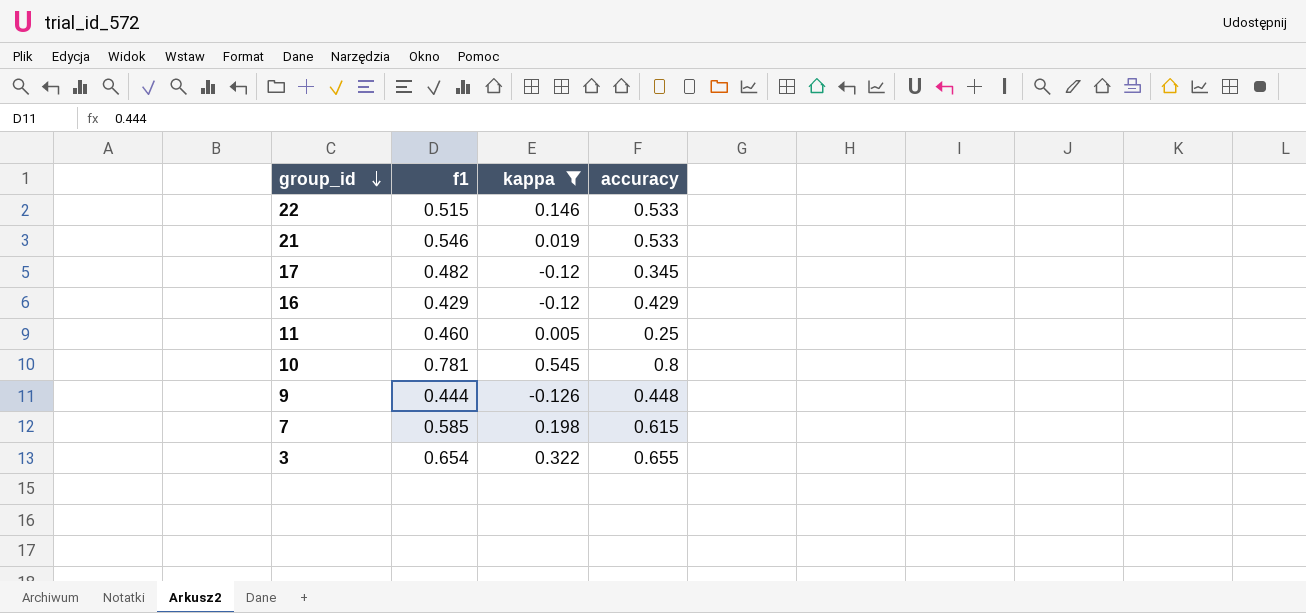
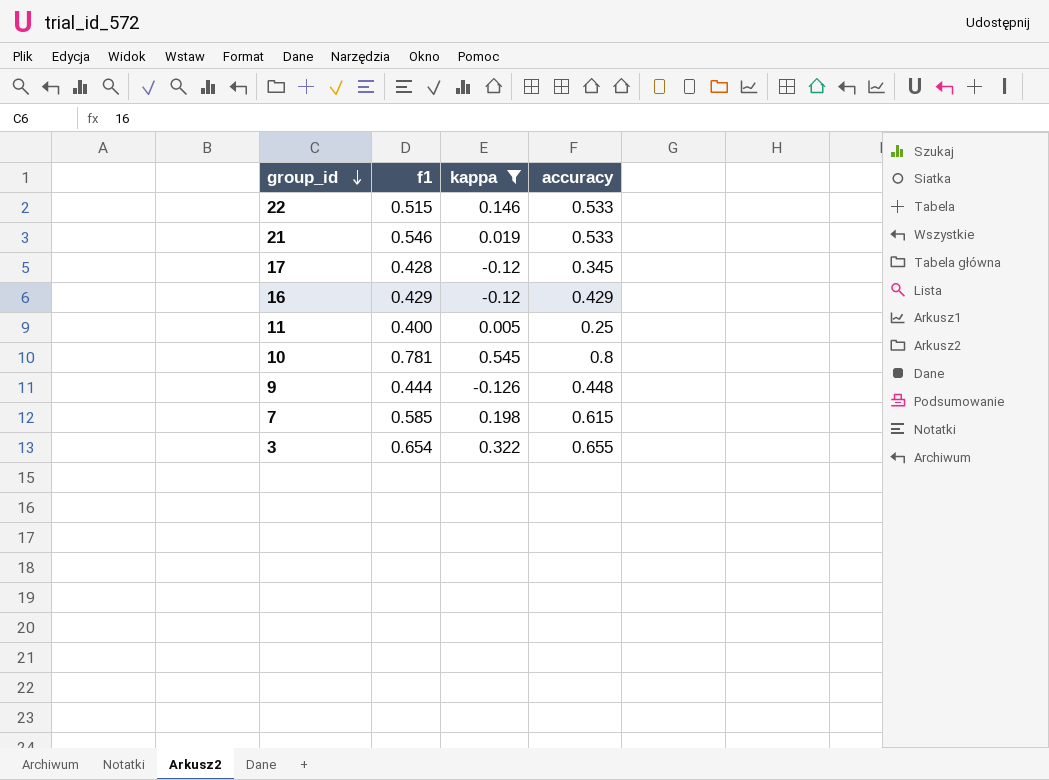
17 | f1: 0.482 -> 0.428
11 | f1: 0.460 -> 0.400

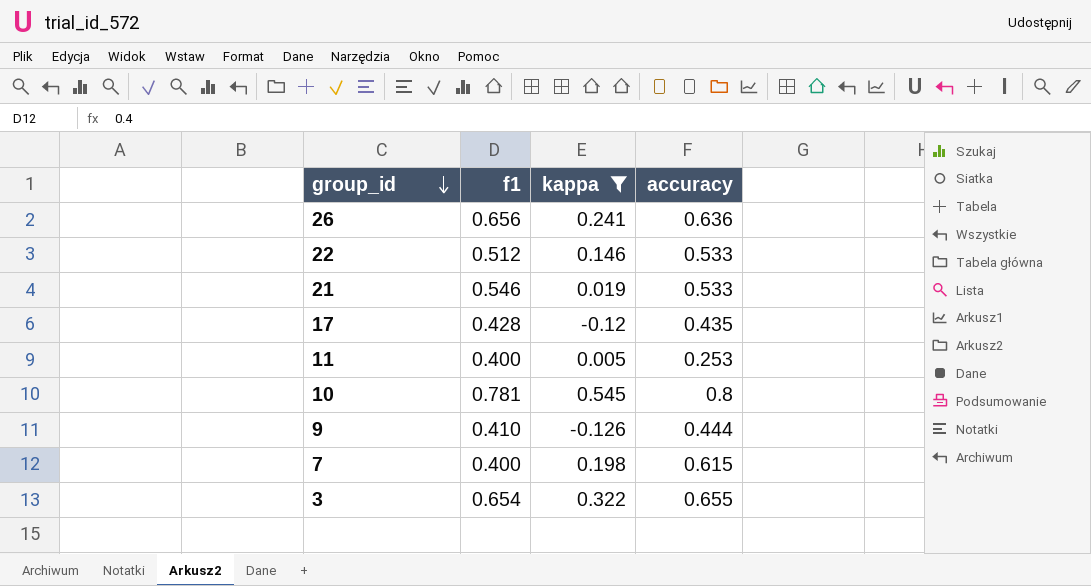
row 16: 0.429 | -0.12 | 0.429 -> none
row 26: none -> 0.656 | 0.241 | 0.636
22 | f1: 0.515 -> 0.512
17 | accuracy: 0.345 -> 0.435
11 | accuracy: 0.25 -> 0.253
9 | f1: 0.444 -> 0.410
9 | accuracy: 0.448 -> 0.444
7 | f1: 0.585 -> 0.400

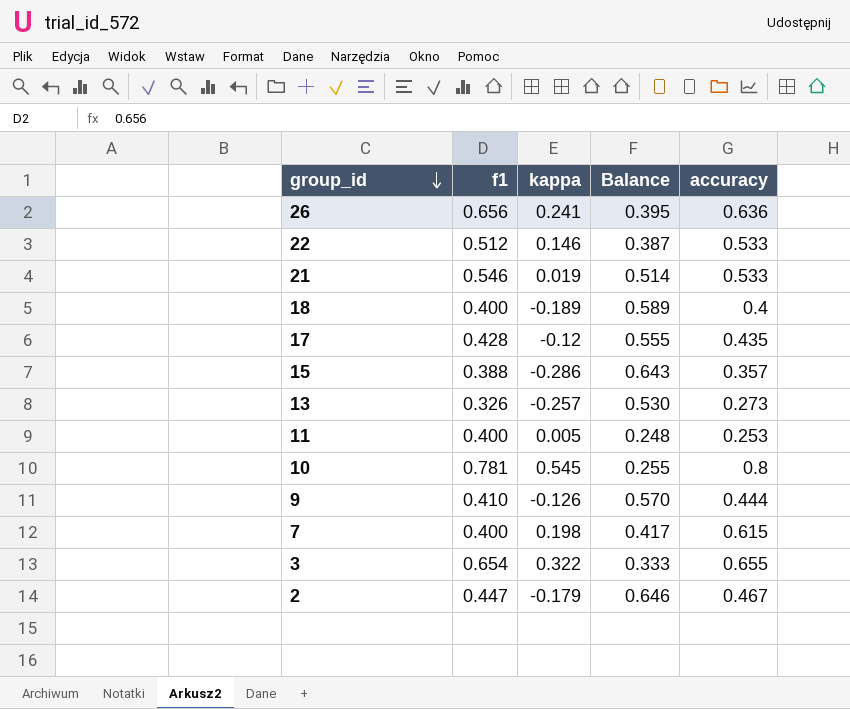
filter: kappa >= -0.126 -> none
column Balance | formula: none -> [accuracy] - [kappa]

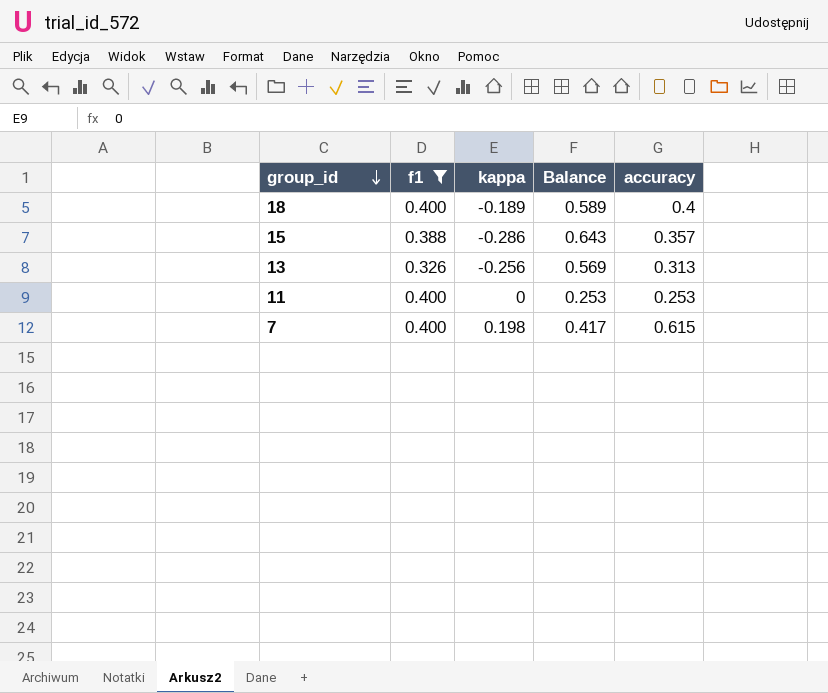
filter: none -> f1 <= 0.400
13 | kappa: -0.257 -> -0.256
13 | Balance: 0.530 -> 0.569
13 | accuracy: 0.273 -> 0.313
11 | kappa: 0.005 -> 0
11 | Balance: 0.248 -> 0.253

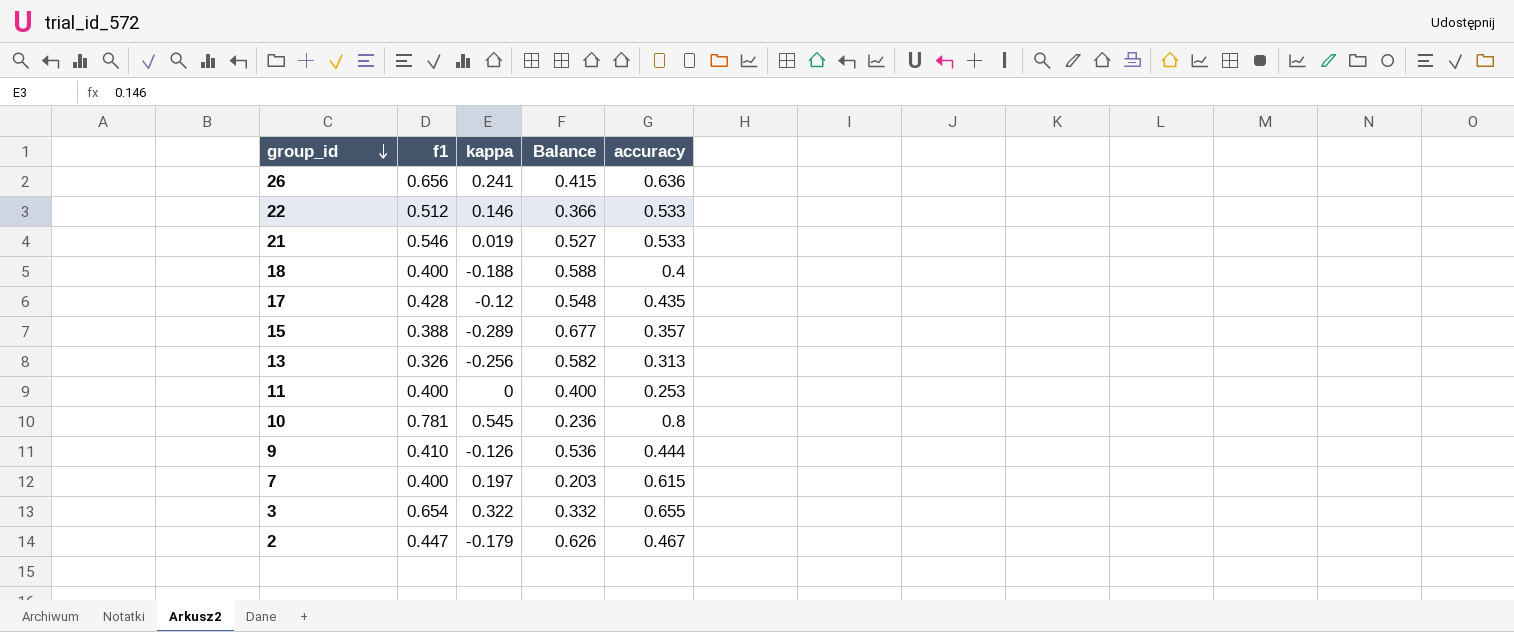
filter: f1 <= 0.400 -> none
column Balance | formula: [accuracy] - [kappa] -> [f1] - [kappa]
18 | kappa: -0.189 -> -0.188
15 | kappa: -0.286 -> -0.289
7 | kappa: 0.198 -> 0.197

